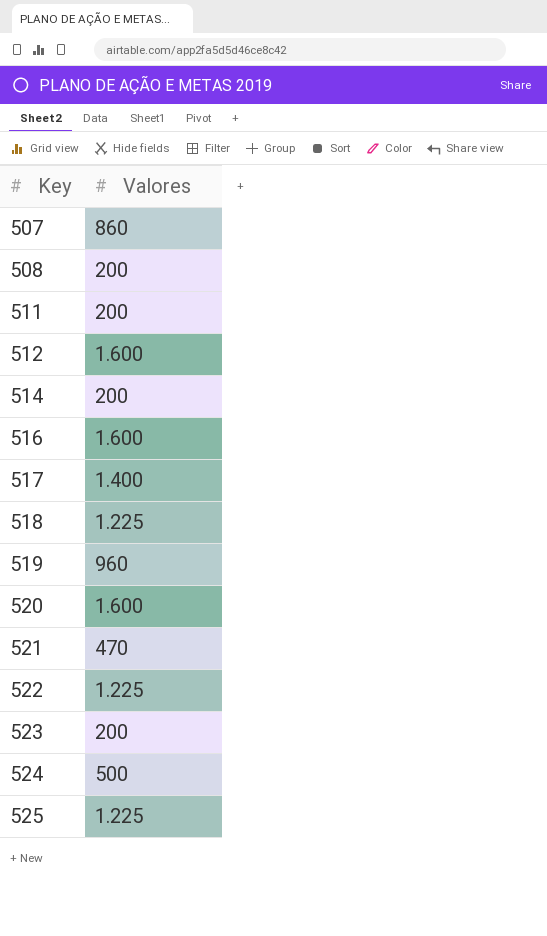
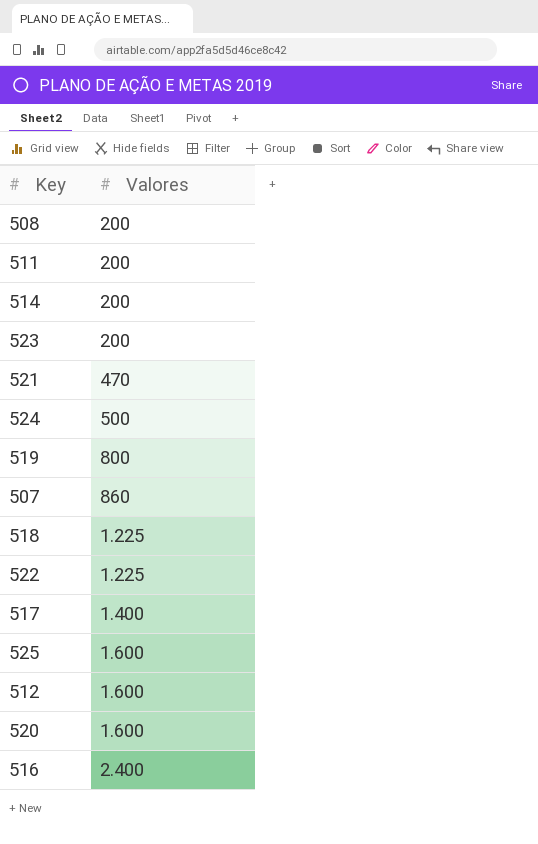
row order: Key ascending -> Valores ascending
519 | Valores: 960 -> 800
525 | Valores: 1.225 -> 1.600
516 | Valores: 1.600 -> 2.400

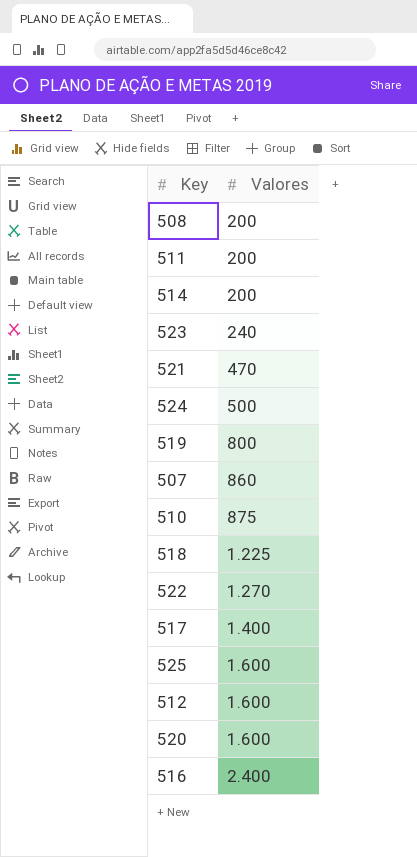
523 | Valores: 200 -> 240
row 510: none -> 875
522 | Valores: 1.225 -> 1.270

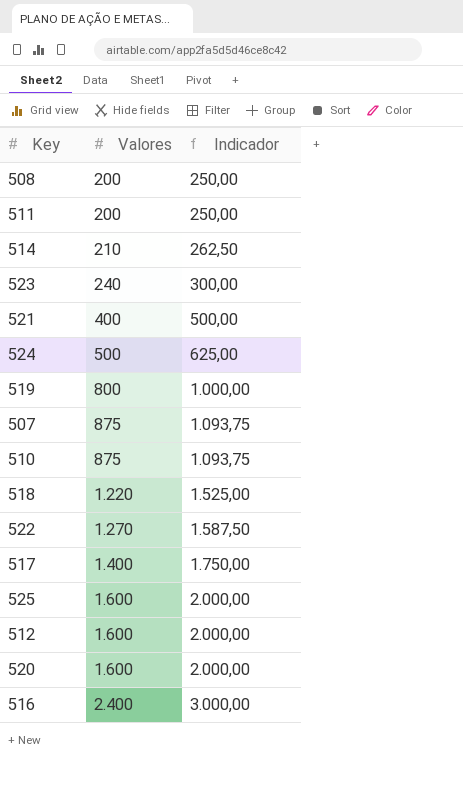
column Indicador | formula: none -> [Valores] * 1,25
514 | Valores: 200 -> 210
521 | Valores: 470 -> 400
507 | Valores: 860 -> 875
518 | Valores: 1.225 -> 1.220

